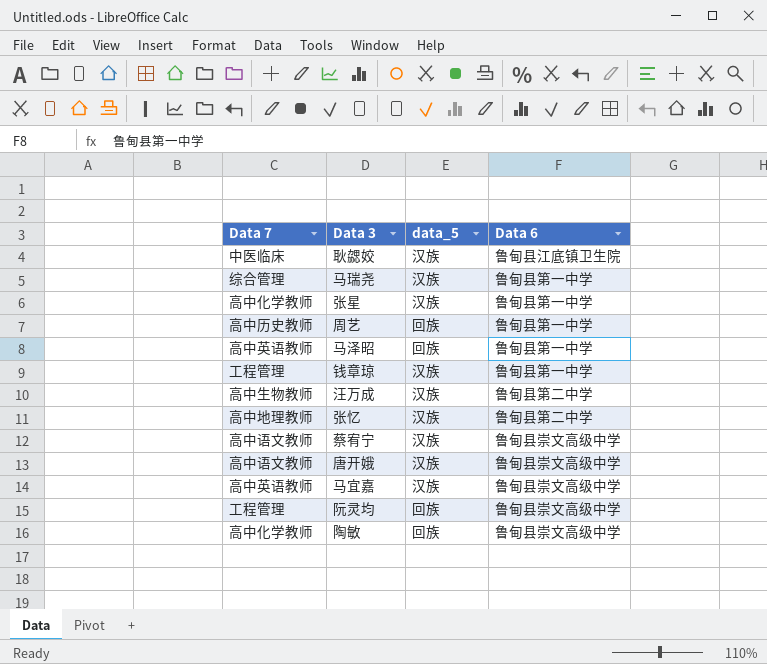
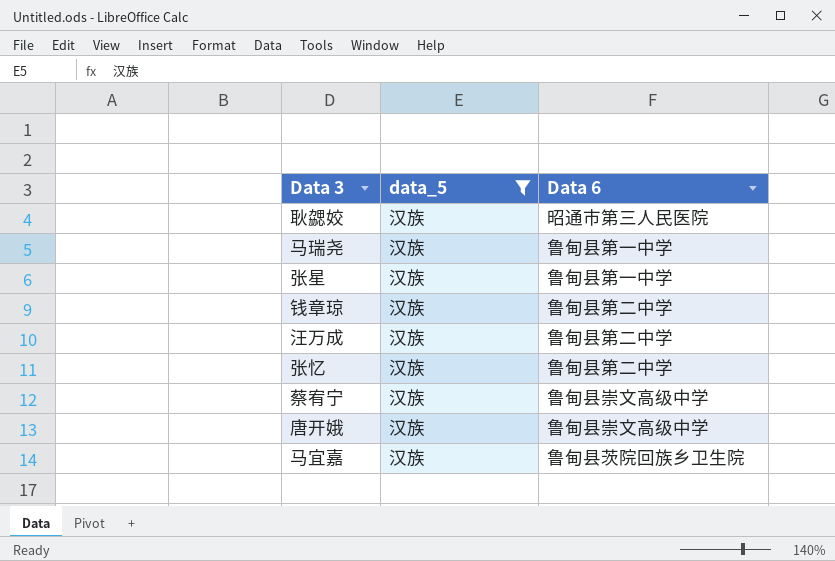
filter: none -> data_5 = 汉族
column Data 7 | position: 1 -> none
耿勰姣 | Data 6: 鲁甸县江底镇卫生院 -> 昭通市第三人民医院
钱章琼 | Data 6: 鲁甸县第一中学 -> 鲁甸县第二中学
马宜嘉 | Data 6: 鲁甸县崇文高级中学 -> 鲁甸县茨院回族乡卫生院

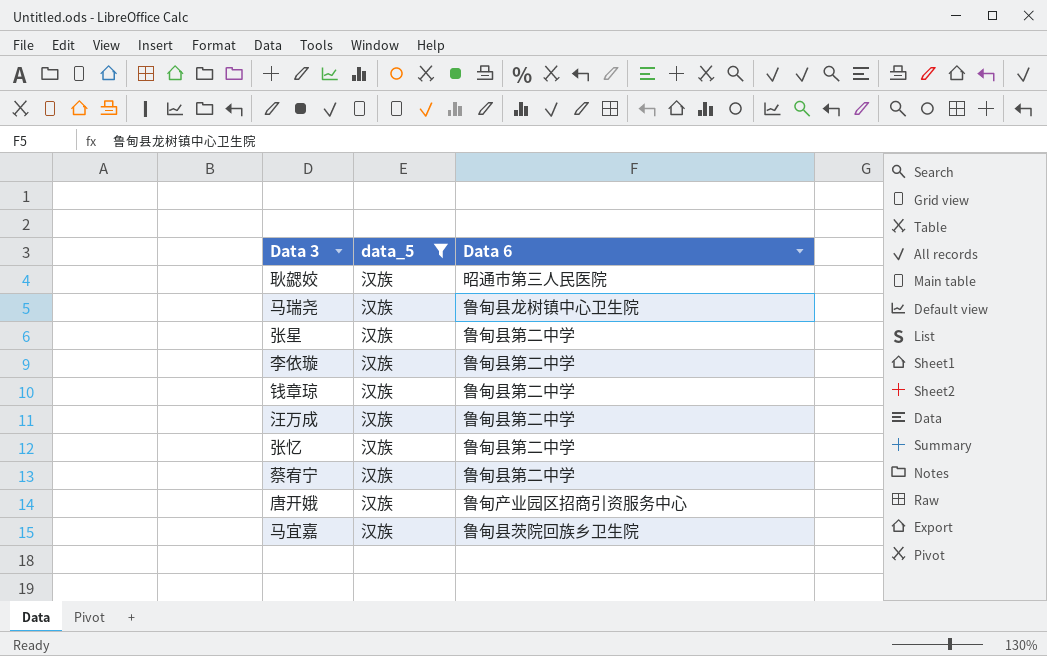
马瑞尧 | Data 6: 鲁甸县第一中学 -> 鲁甸县龙树镇中心卫生院
张星 | Data 6: 鲁甸县第一中学 -> 鲁甸县第二中学
row 李依璇: none -> 汉族 | 鲁甸县第二中学
蔡宥宁 | Data 6: 鲁甸县崇文高级中学 -> 鲁甸县第二中学
唐开娥 | Data 6: 鲁甸县崇文高级中学 -> 鲁甸产业园区招商引资服务中心

